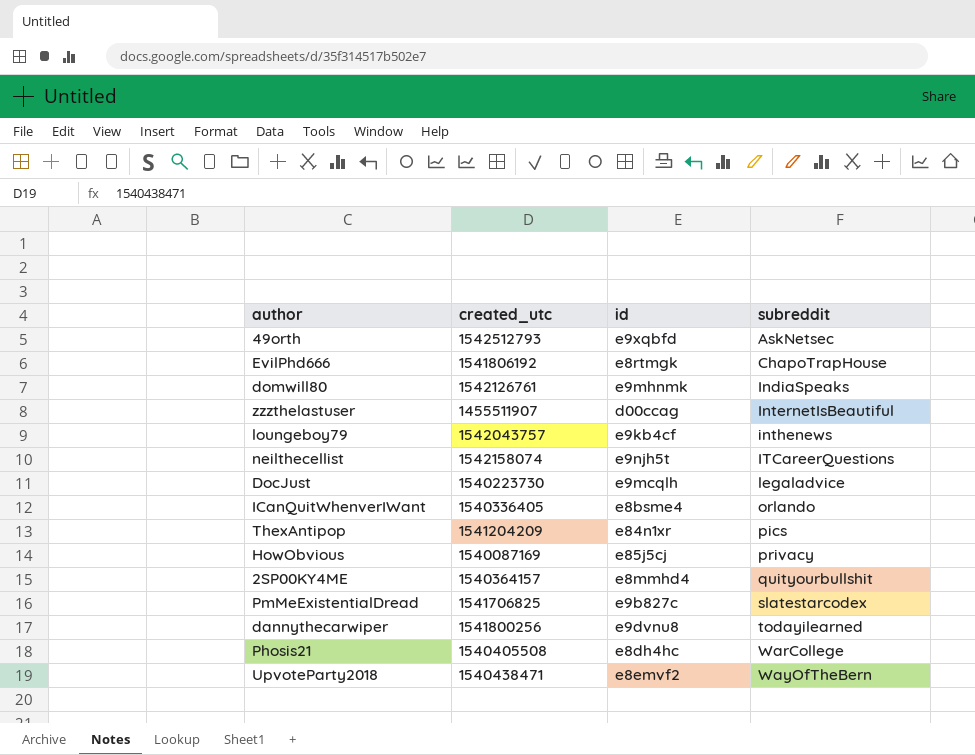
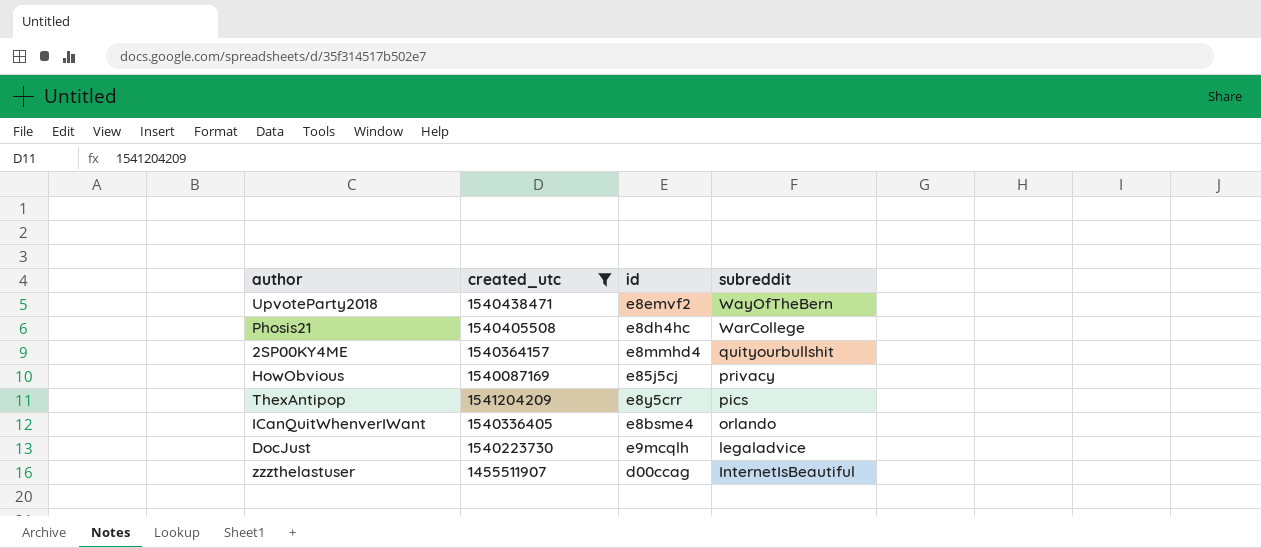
filter: none -> created_utc <= 1541204209
row order: subreddit ascending -> subreddit descending
ThexAntipop | id: e84n1xr -> e8y5crr

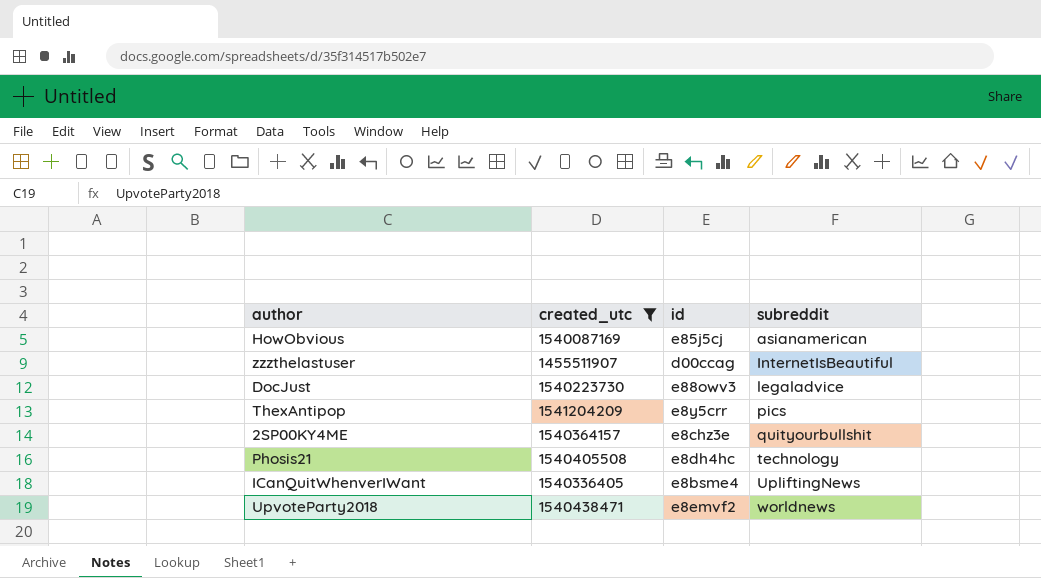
row order: subreddit descending -> subreddit ascending
HowObvious | subreddit: privacy -> asianamerican
DocJust | id: e9mcqlh -> e88owv3
2SP00KY4ME | id: e8mmhd4 -> e8chz3e
Phosis21 | subreddit: WarCollege -> technology
ICanQuitWhenverIWant | subreddit: orlando -> UpliftingNews
UpvoteParty2018 | subreddit: WayOfTheBern -> worldnews

